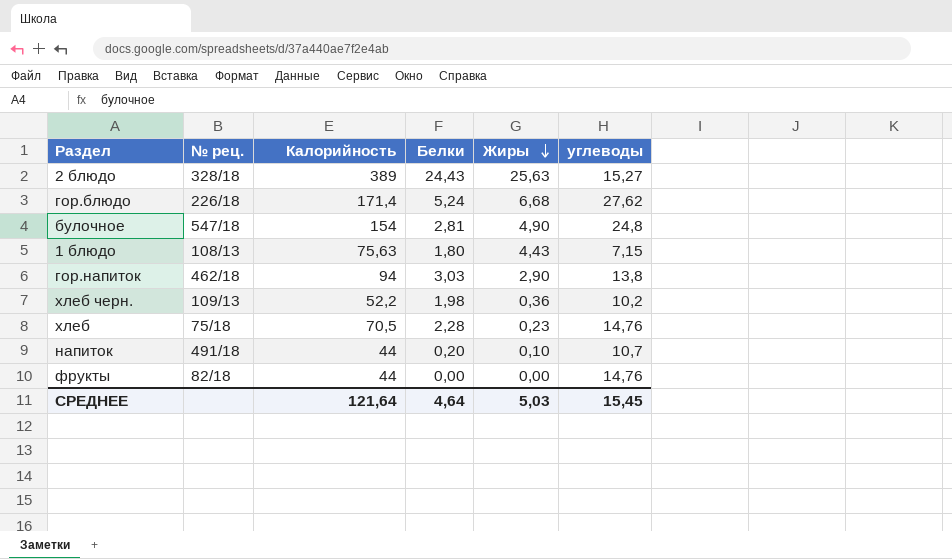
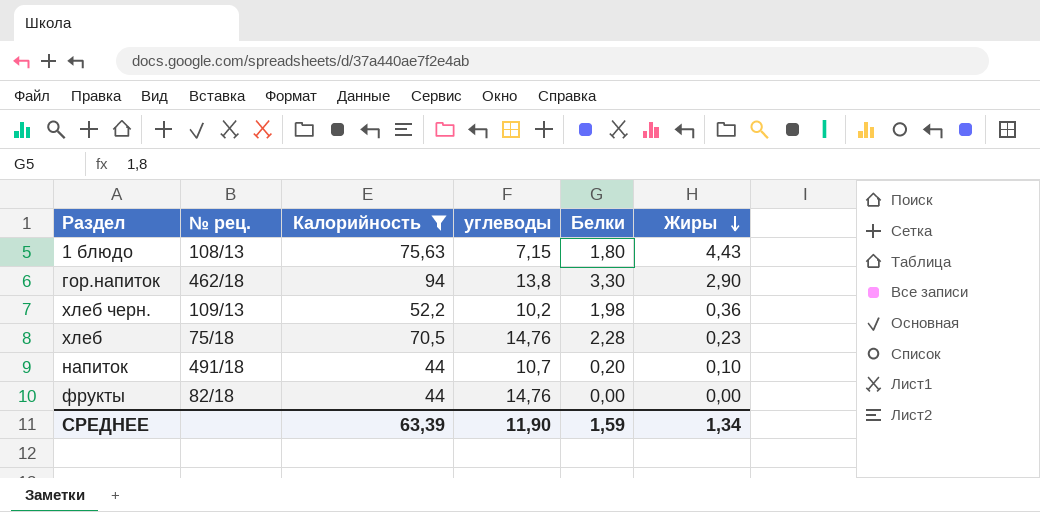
filter: none -> Калорийность <= 94
column углеводы | position: 6 -> 4
гор.напиток | Белки: 3,03 -> 3,30
СРЕДНЕЕ | Калорийность: 121,64 -> 63,39
СРЕДНЕЕ | углеводы: 15,45 -> 11,90
СРЕДНЕЕ | Белки: 4,64 -> 1,59
СРЕДНЕЕ | Жиры: 5,03 -> 1,34

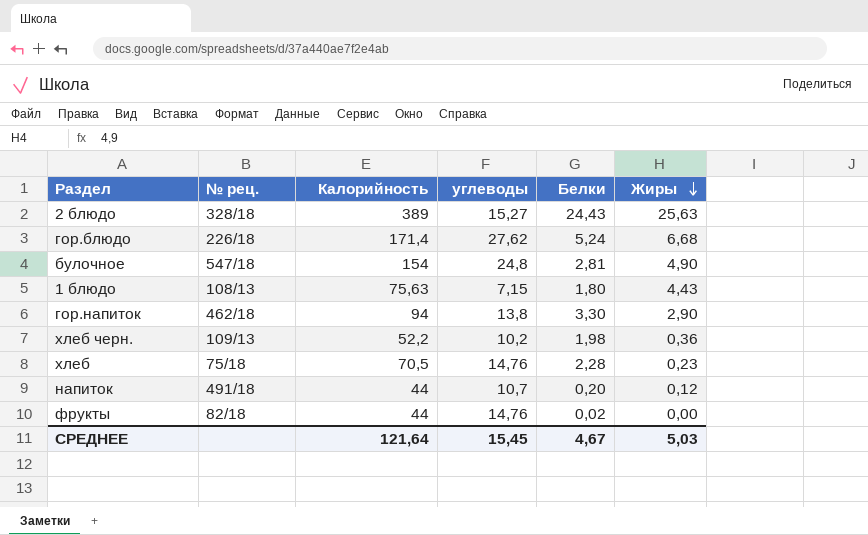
filter: Калорийность <= 94 -> none
напиток | Жиры: 0,10 -> 0,12
фрукты | Белки: 0,00 -> 0,02
СРЕДНЕЕ | Калорийность: 63,39 -> 121,64
СРЕДНЕЕ | углеводы: 11,90 -> 15,45
СРЕДНЕЕ | Белки: 1,59 -> 4,67
СРЕДНЕЕ | Жиры: 1,34 -> 5,03

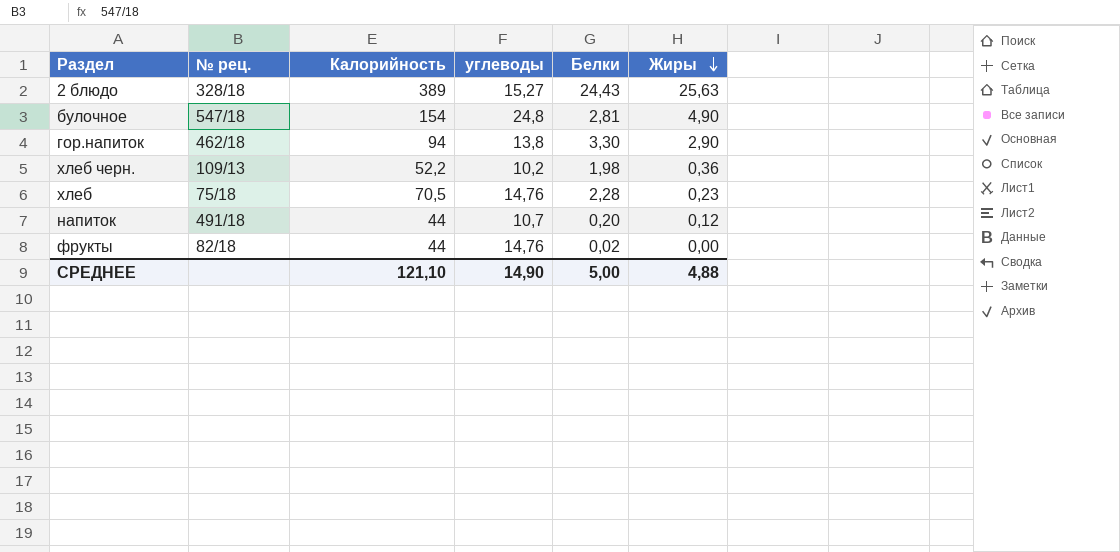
row гор.блюдо: 226/18 | 171,4 | 27,62 | 5,24 | 6,68 -> none
row 1 блюдо: 108/13 | 75,63 | 7,15 | 1,80 | 4,43 -> none
СРЕДНЕЕ | Калорийность: 121,64 -> 121,10
СРЕДНЕЕ | углеводы: 15,45 -> 14,90
СРЕДНЕЕ | Белки: 4,67 -> 5,00
СРЕДНЕЕ | Жиры: 5,03 -> 4,88

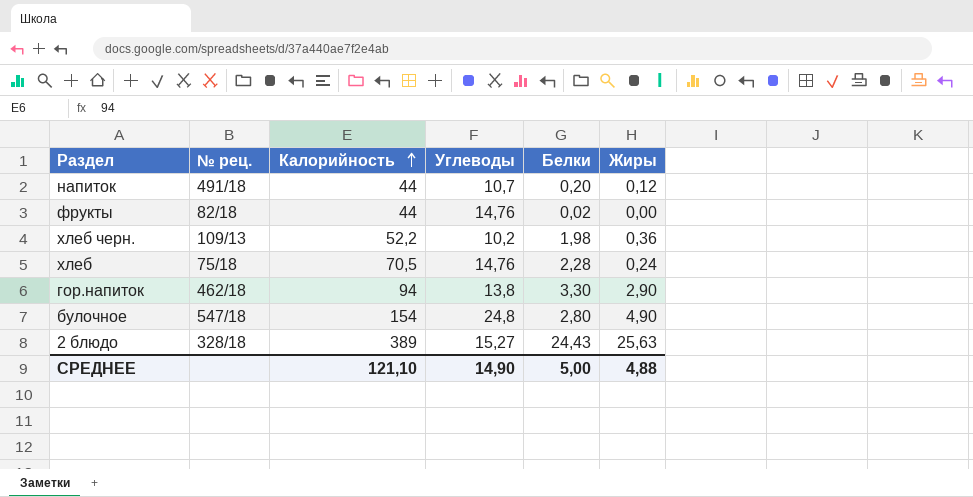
row order: Жиры descending -> Калорийность ascending
column name: углеводы -> Углеводы
хлеб | Жиры: 0,23 -> 0,24
булочное | Белки: 2,81 -> 2,80

